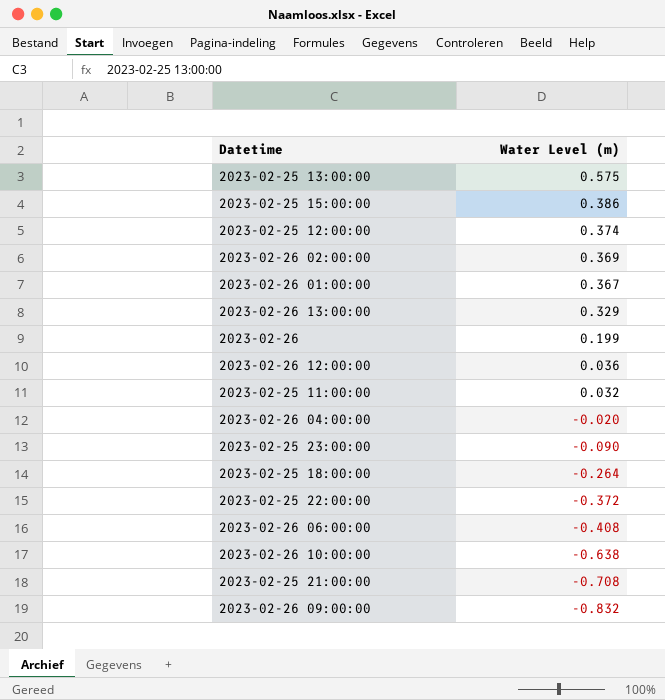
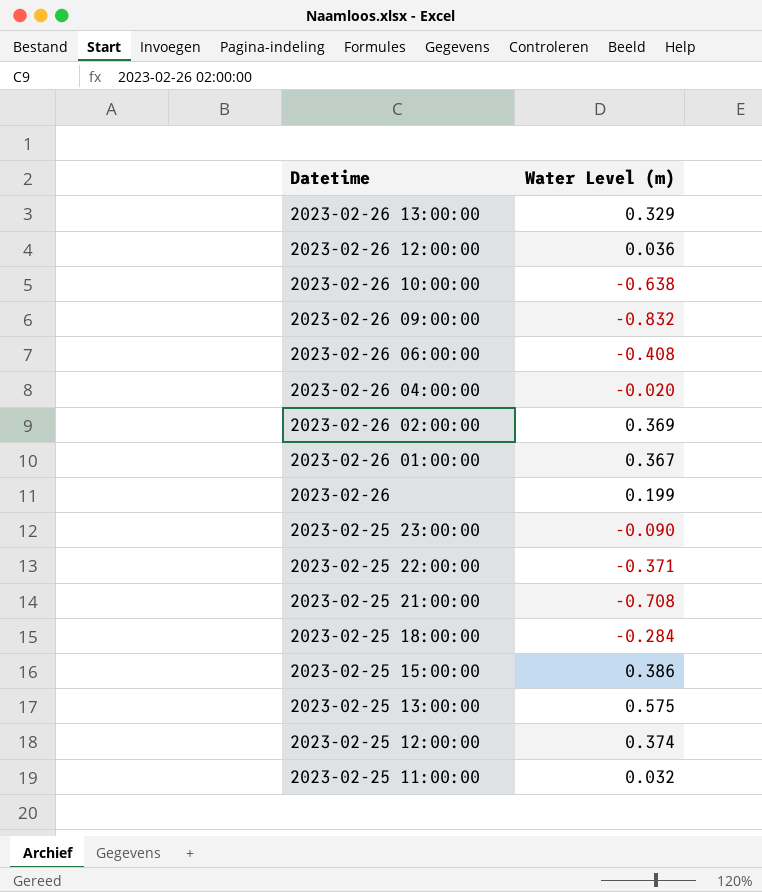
row order: Water Level (m) descending -> Datetime descending
2023-02-25 22:00:00 | Water Level (m): -0.372 -> -0.371
2023-02-25 18:00:00 | Water Level (m): -0.264 -> -0.284

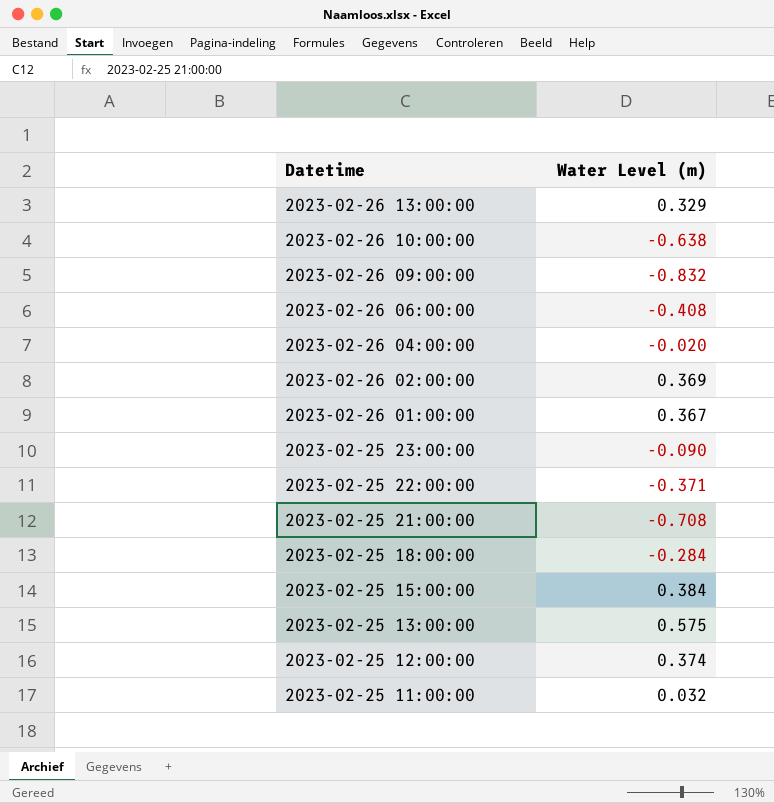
row 2023-02-26 12:00:00: 0.036 -> none
row 2023-02-26: 0.199 -> none
2023-02-25 15:00:00 | Water Level (m): 0.386 -> 0.384

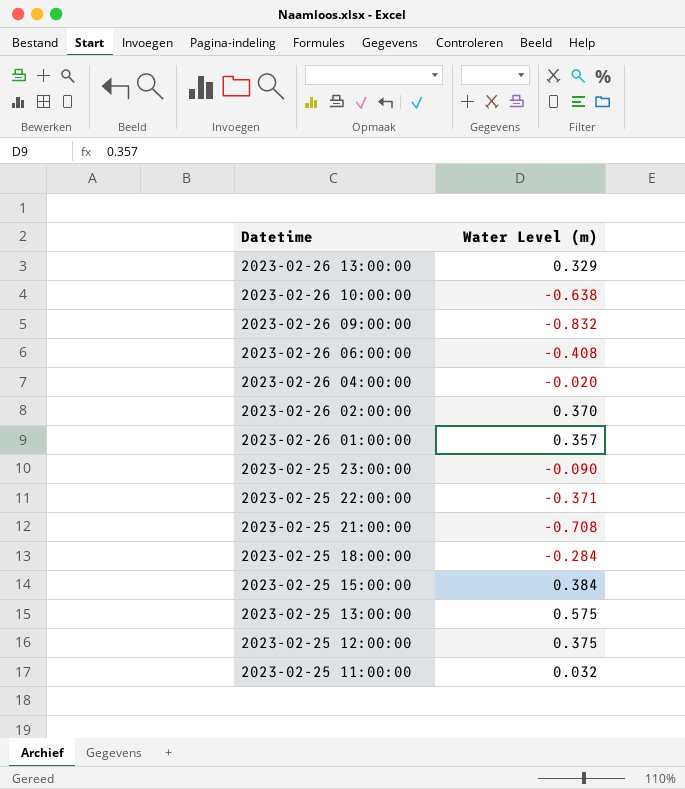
2023-02-26 02:00:00 | Water Level (m): 0.369 -> 0.370
2023-02-26 01:00:00 | Water Level (m): 0.367 -> 0.357
2023-02-25 12:00:00 | Water Level (m): 0.374 -> 0.375

